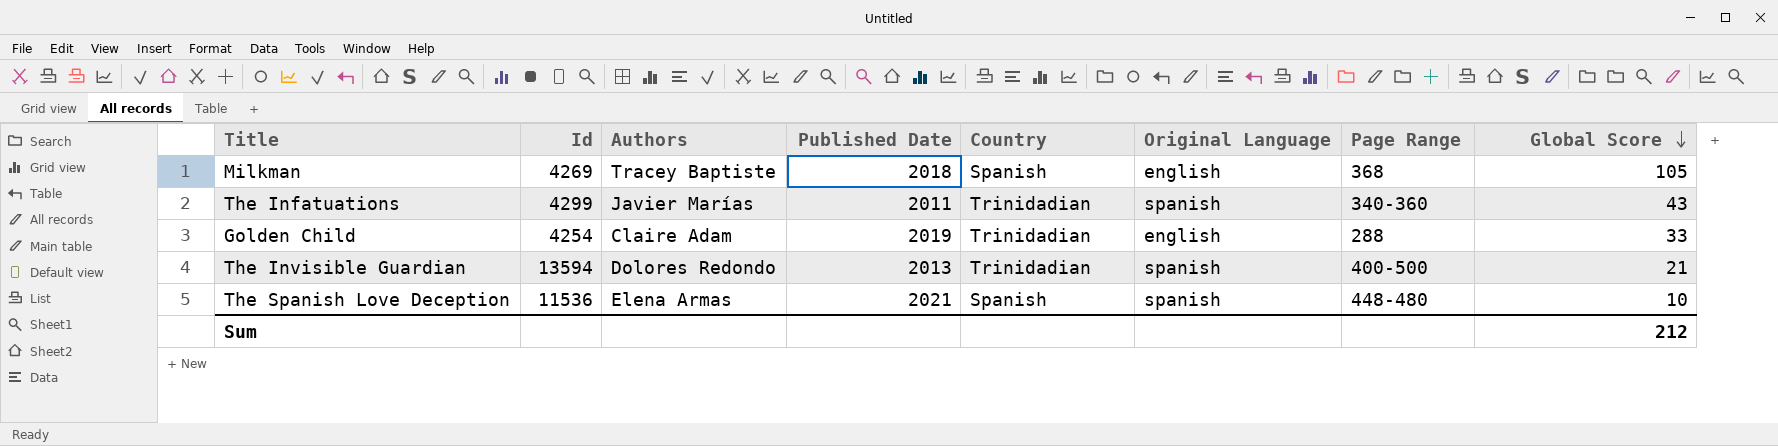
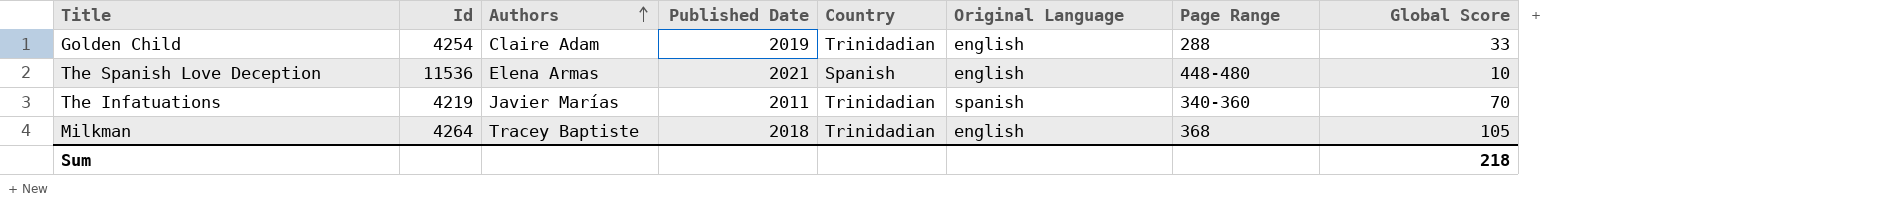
row order: Global Score descending -> Authors ascending
row The Invisible Guardian: 13594 | Dolores Redondo | 2013 | Trinidadian | spanish | 400-500 | 21 -> none
The Spanish Love Deception | Original Language: spanish -> english
The Infatuations | Id: 4299 -> 4219
The Infatuations | Global Score: 43 -> 70
Milkman | Id: 4269 -> 4264
Milkman | Country: Spanish -> Trinidadian
Sum | Global Score: 212 -> 218

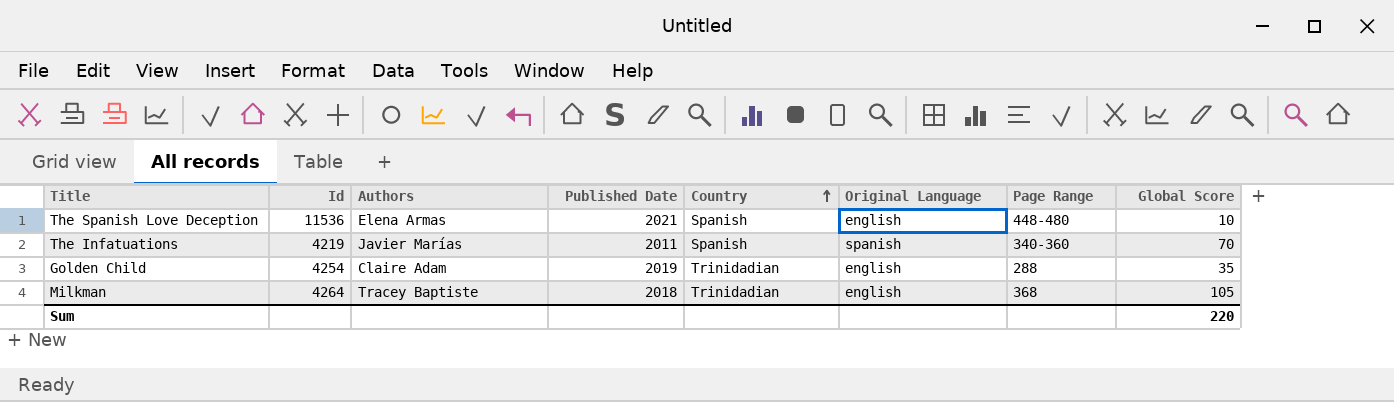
row order: Authors ascending -> Country ascending
The Infatuations | Country: Trinidadian -> Spanish
Golden Child | Global Score: 33 -> 35
Sum | Global Score: 218 -> 220

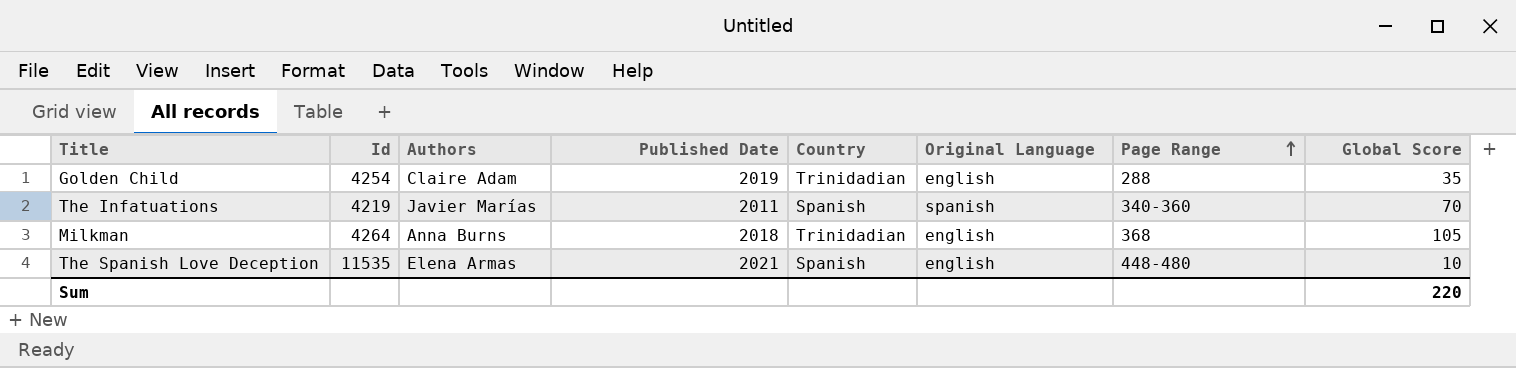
row order: Country ascending -> Page Range ascending
Milkman | Authors: Tracey Baptiste -> Anna Burns
The Spanish Love Deception | Id: 11536 -> 11535

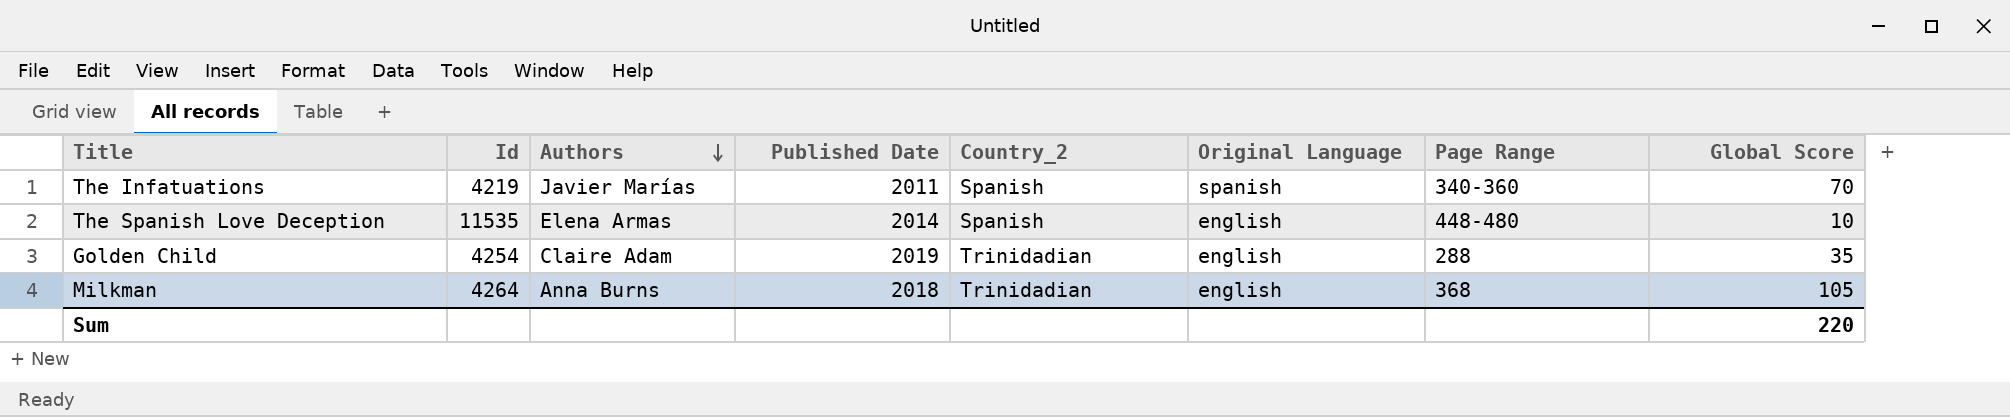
row order: Page Range ascending -> Authors descending
column name: Country -> Country_2
The Spanish Love Deception | Published Date: 2021 -> 2014

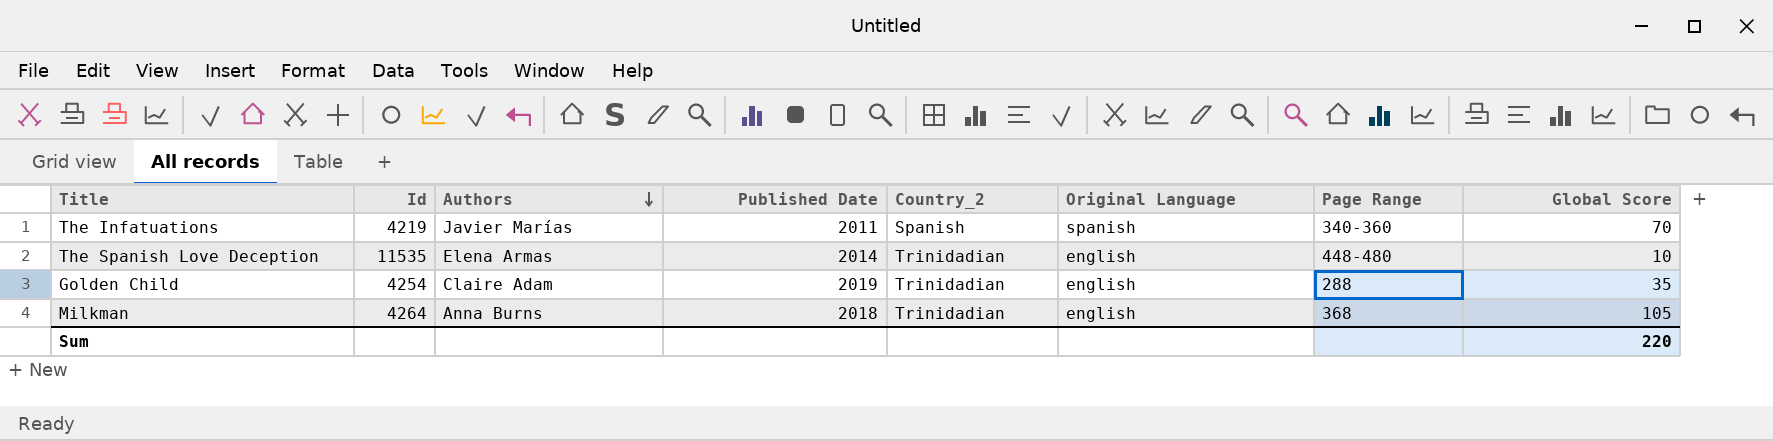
The Spanish Love Deception | Country_2: Spanish -> Trinidadian

